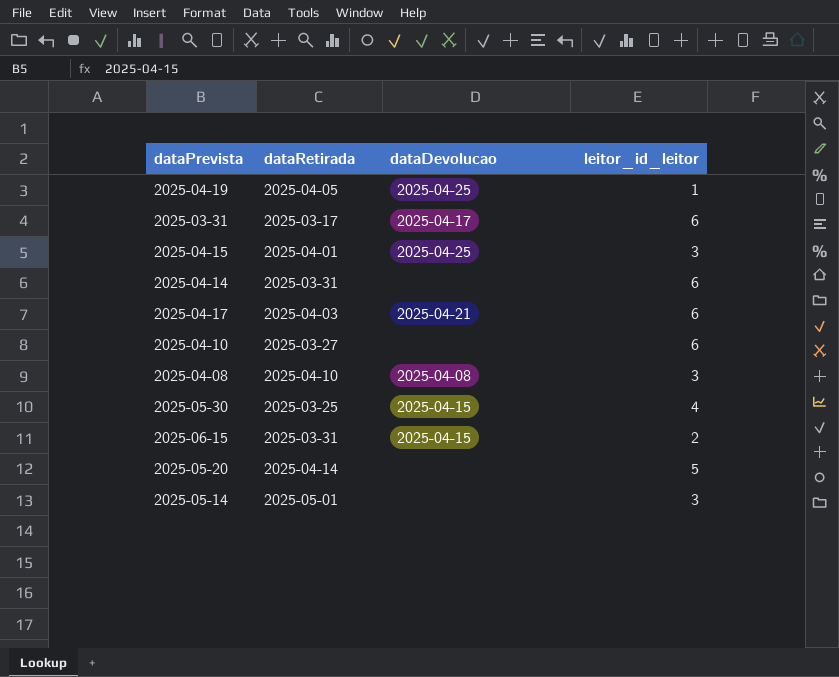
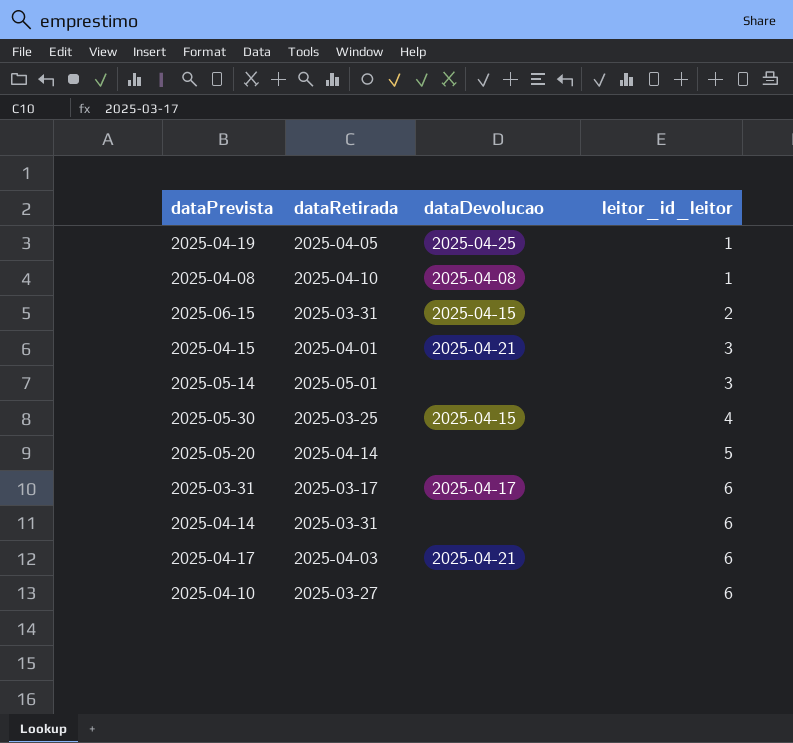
row order: none -> leitor_id_leitor ascending
2025-04-08 | leitor_id_leitor: 3 -> 1
2025-04-15 | dataDevolucao: 2025-04-25 -> 2025-04-21

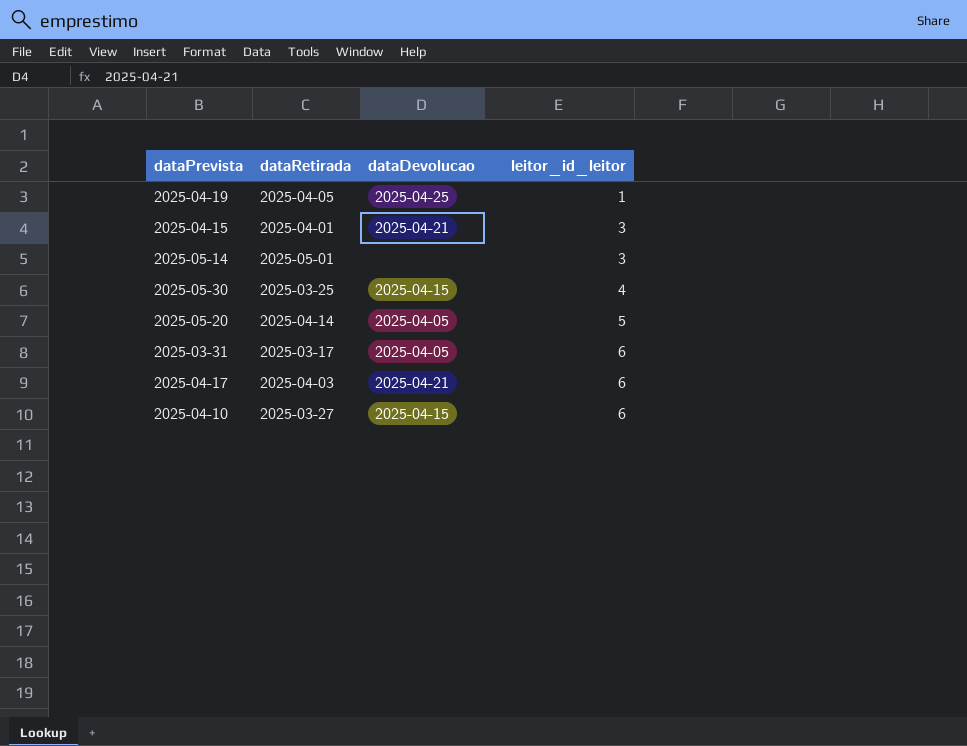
row 2025-04-08: 2025-04-10 | 2025-04-08 | 1 -> none
row 2025-06-15: 2025-03-31 | 2025-04-15 | 2 -> none
row 2025-04-14: 2025-03-31 | none | 6 -> none
2025-05-20 | dataDevolucao: none -> 2025-04-05
2025-03-31 | dataDevolucao: 2025-04-17 -> 2025-04-05
2025-04-10 | dataDevolucao: none -> 2025-04-15

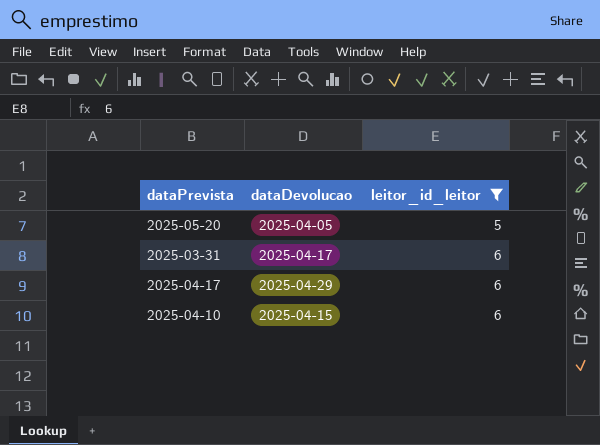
filter: none -> leitor_id_leitor >= 5
column dataRetirada | position: 2 -> none
2025-03-31 | dataDevolucao: 2025-04-05 -> 2025-04-17
2025-04-17 | dataDevolucao: 2025-04-21 -> 2025-04-29

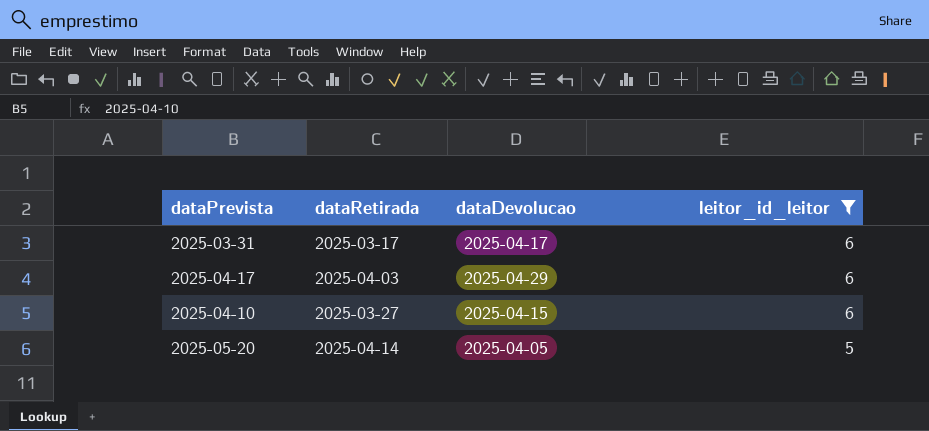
row order: leitor_id_leitor ascending -> leitor_id_leitor descending
column dataRetirada | position: none -> 2

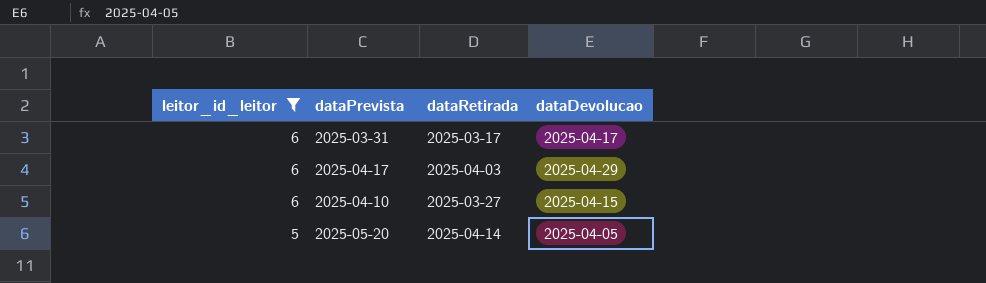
column leitor_id_leitor | position: 4 -> 1

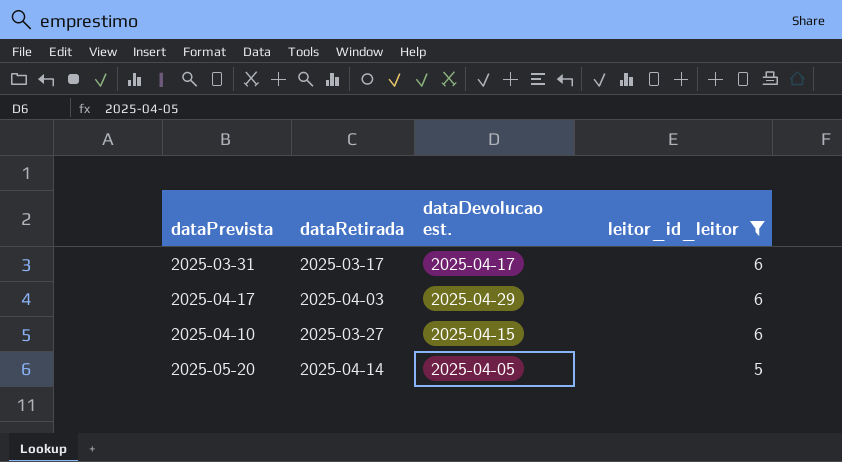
column name: dataDevolucao -> dataDevolucao est.
column leitor_id_leitor | position: 1 -> 4

